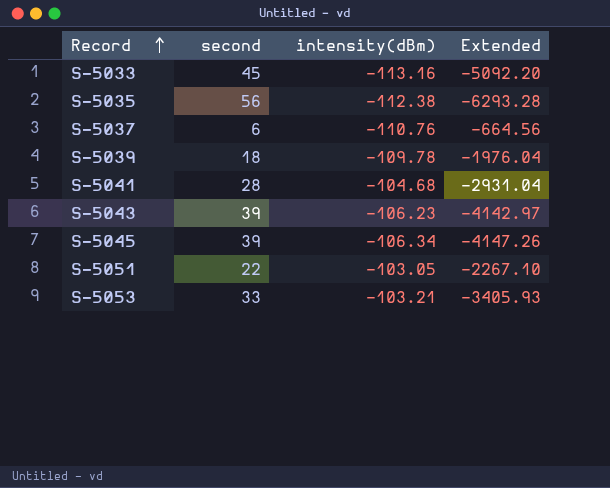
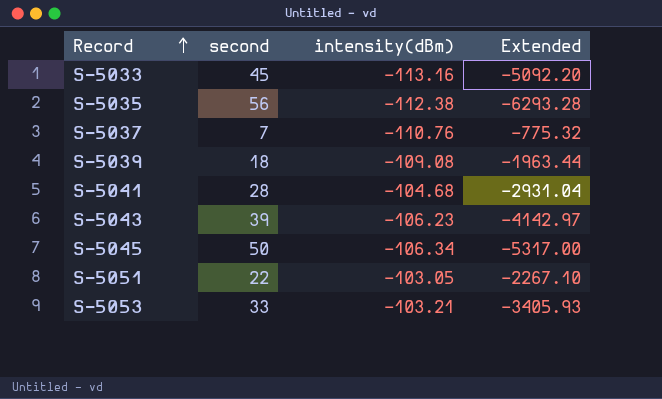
S-5037 | second: 6 -> 7
S-5037 | Extended: -664.56 -> -775.32
S-5039 | intensity(dBm): -109.78 -> -109.08
S-5039 | Extended: -1976.04 -> -1963.44
S-5045 | second: 39 -> 50
S-5045 | Extended: -4147.26 -> -5317.00

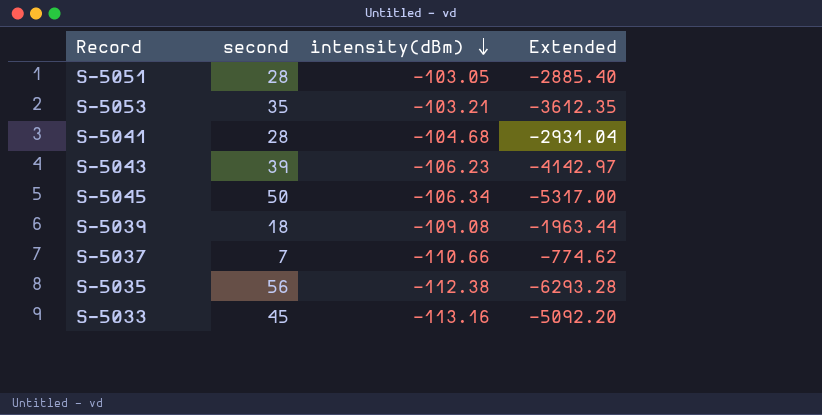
row order: Record ascending -> intensity(dBm) descending
S-5051 | second: 22 -> 28
S-5051 | Extended: -2267.10 -> -2885.40
S-5053 | second: 33 -> 35
S-5053 | Extended: -3405.93 -> -3612.35
S-5037 | intensity(dBm): -110.76 -> -110.66
S-5037 | Extended: -775.32 -> -774.62

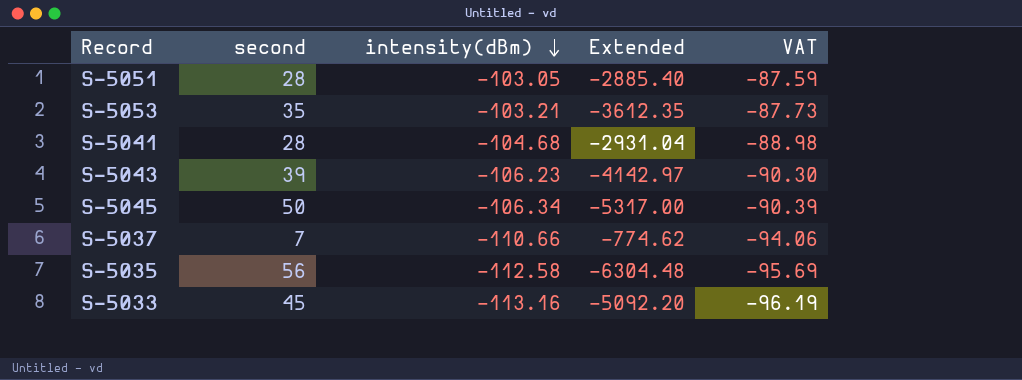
column VAT | formula: none -> [intensity(dBm)] * 0.85
row S-5039: 18 | -109.08 | -1963.44 -> none
S-5035 | intensity(dBm): -112.38 -> -112.58
S-5035 | Extended: -6293.28 -> -6304.48

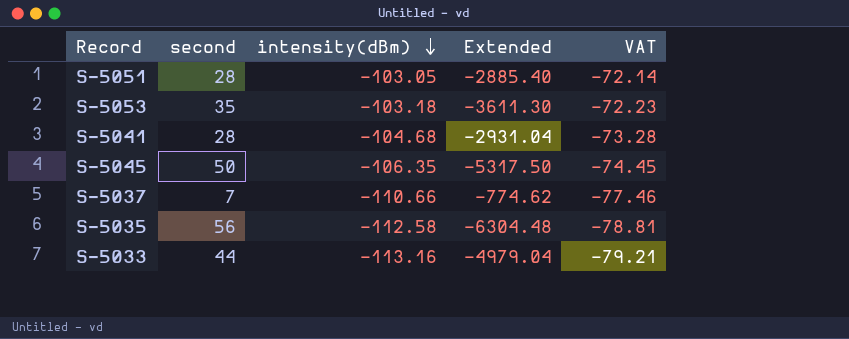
column VAT | formula: [intensity(dBm)] * 0.85 -> [intensity(dBm)] * 0.7
row S-5043: 39 | -106.23 | -4142.97 | -90.30 -> none
S-5053 | intensity(dBm): -103.21 -> -103.18
S-5053 | Extended: -3612.35 -> -3611.30
S-5045 | intensity(dBm): -106.34 -> -106.35
S-5045 | Extended: -5317.00 -> -5317.50
S-5033 | second: 45 -> 44
S-5033 | Extended: -5092.20 -> -4979.04

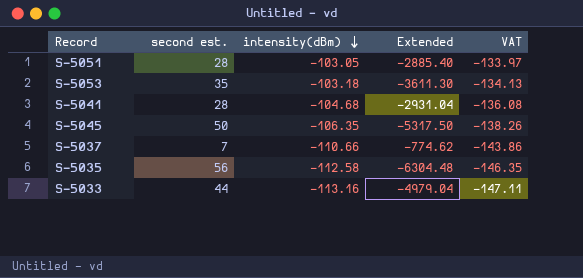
column name: second -> second est.
column VAT | formula: [intensity(dBm)] * 0.7 -> [intensity(dBm)] * 1.3

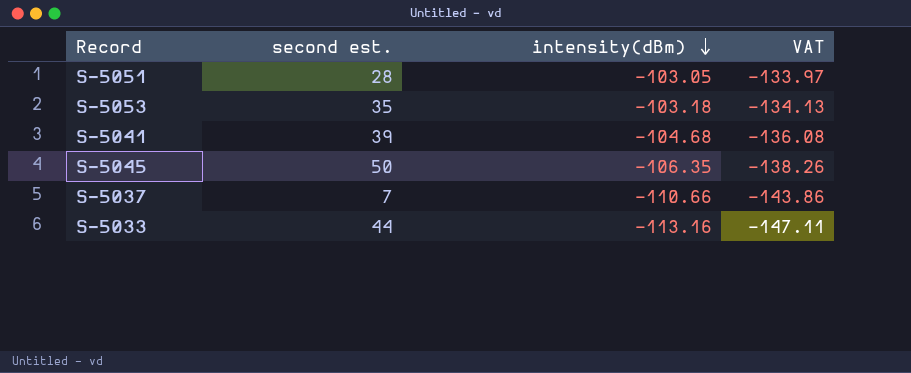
column Extended | formula: [second est.] * [intensity(dBm)] -> none
row S-5035: 56 | -112.58 | -6304.48 | -146.35 -> none
S-5041 | second est.: 28 -> 39

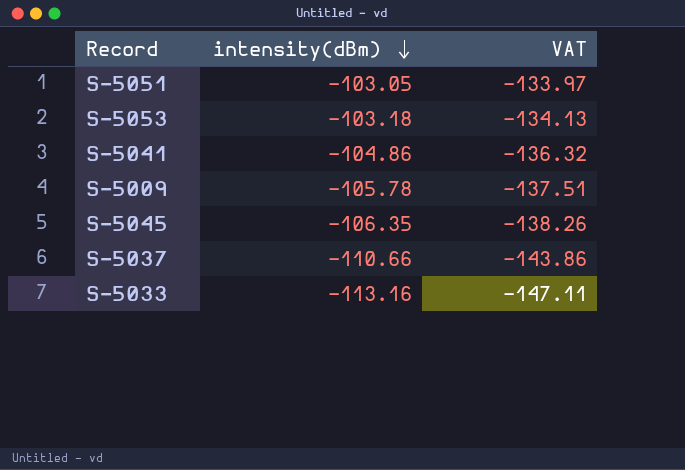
column second est. | position: 2 -> none
S-5041 | intensity(dBm): -104.68 -> -104.86
S-5041 | VAT: -136.08 -> -136.32
row S-5009: none -> -105.78 | -137.51

